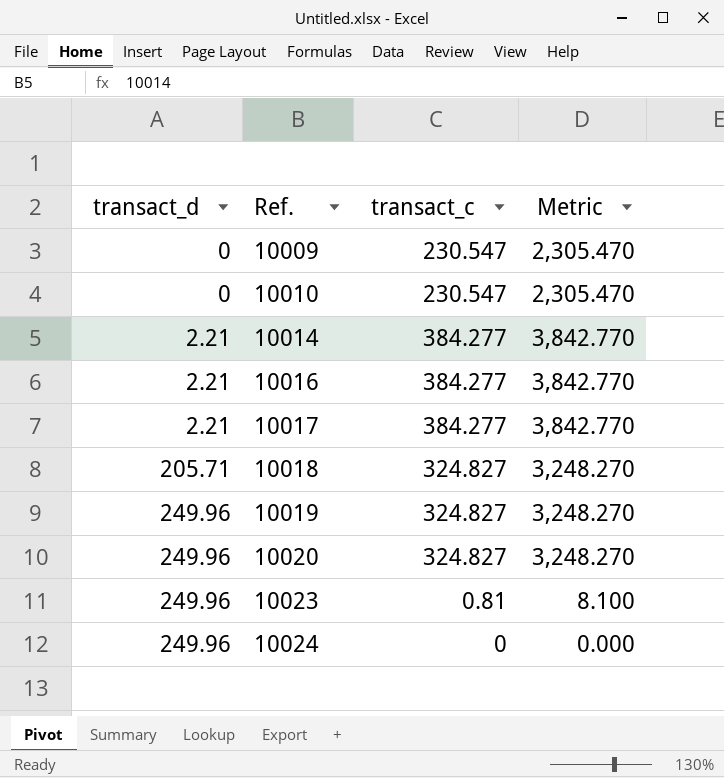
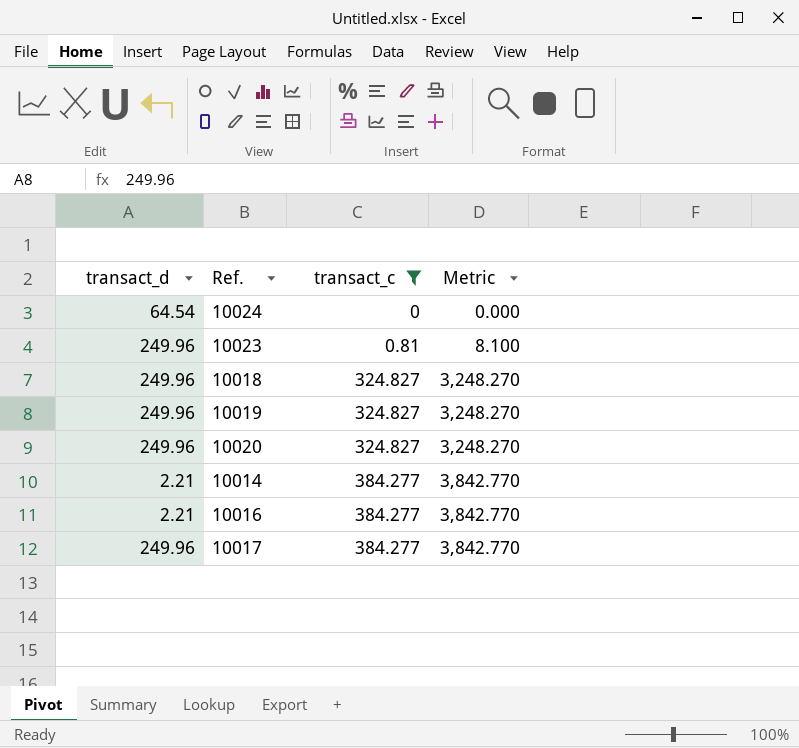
filter: none -> transact_c != 230.547
row order: transact_d ascending -> transact_c ascending
10024 | transact_d: 249.96 -> 64.54
10018 | transact_d: 205.71 -> 249.96
10017 | transact_d: 2.21 -> 249.96

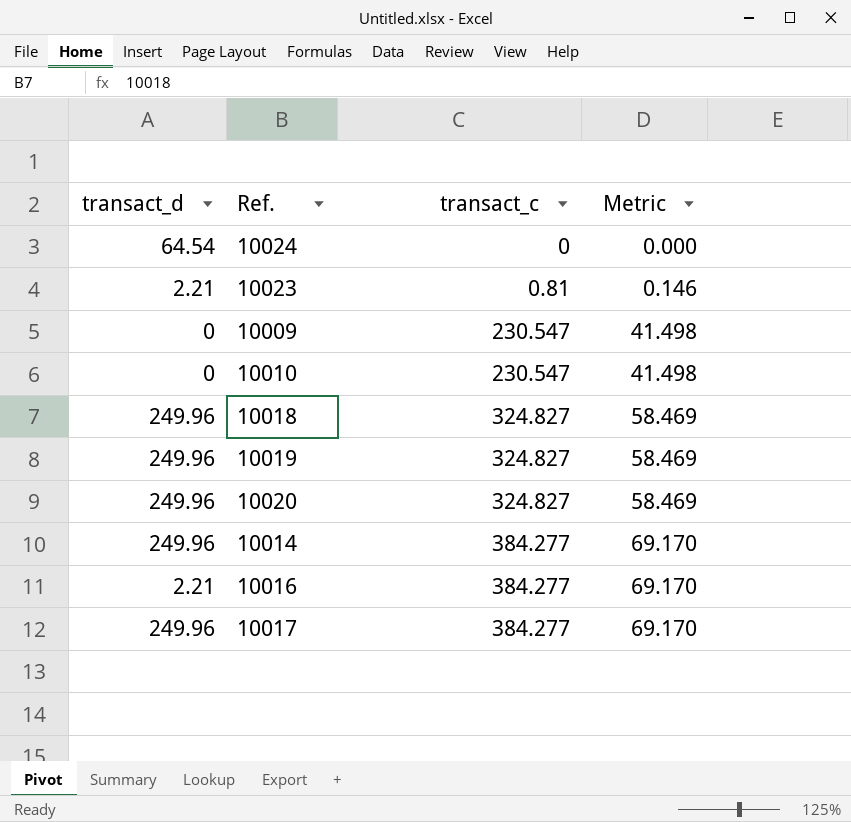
filter: transact_c != 230.547 -> none
column Metric | formula: [transact_c] * 10 -> [transact_c] * 0.18
10023 | transact_d: 249.96 -> 2.21
10014 | transact_d: 2.21 -> 249.96

